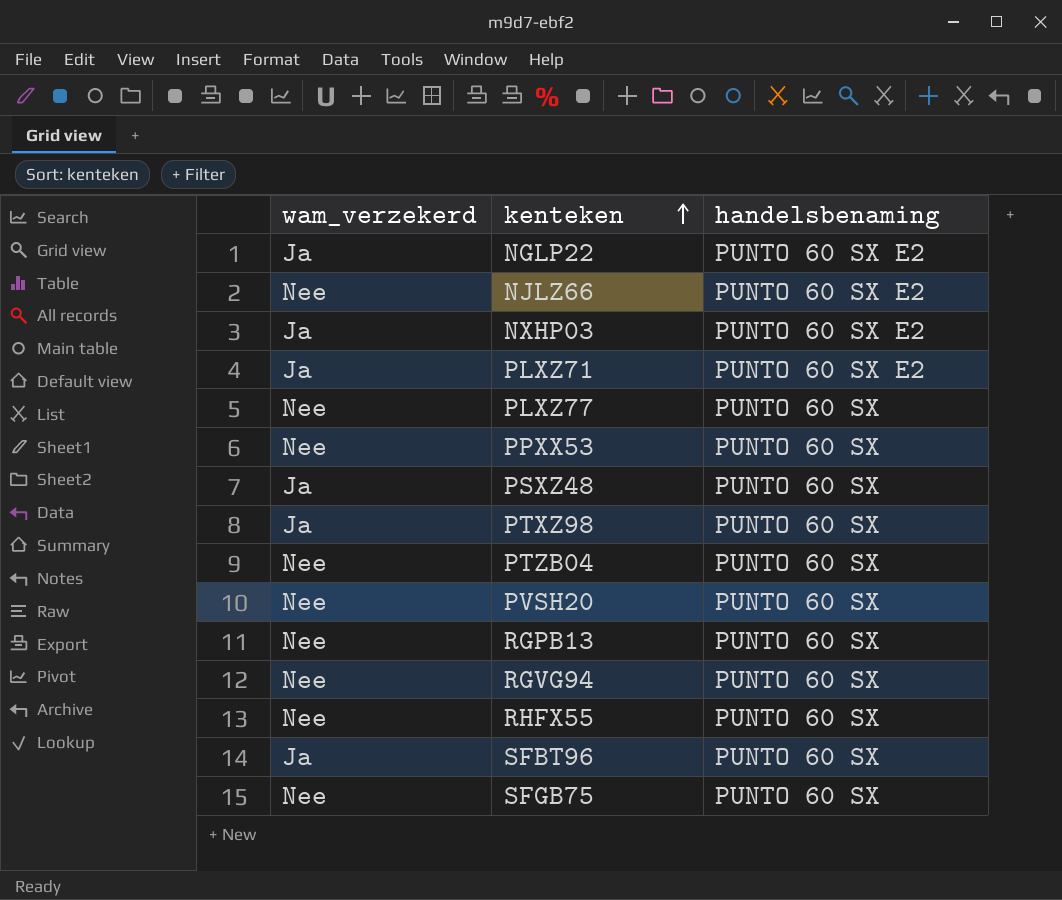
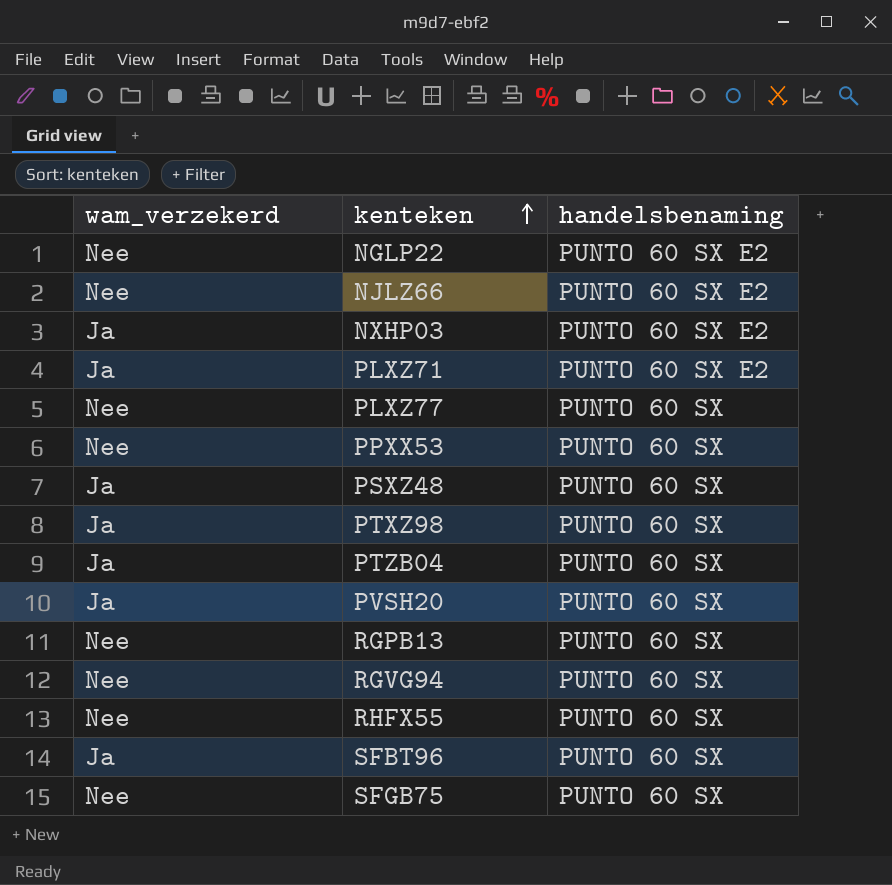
NGLP22 | wam_verzekerd: Ja -> Nee
PTZB04 | wam_verzekerd: Nee -> Ja
PVSH20 | wam_verzekerd: Nee -> Ja

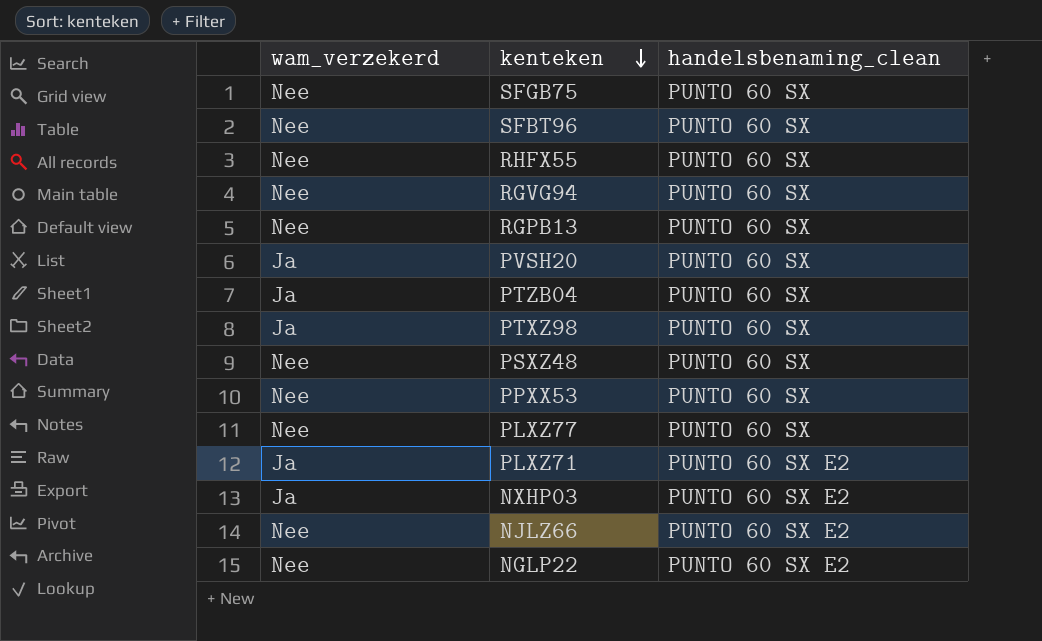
row order: kenteken ascending -> kenteken descending
column name: handelsbenaming -> handelsbenaming_clean
SFBT96 | wam_verzekerd: Ja -> Nee
PSXZ48 | wam_verzekerd: Ja -> Nee

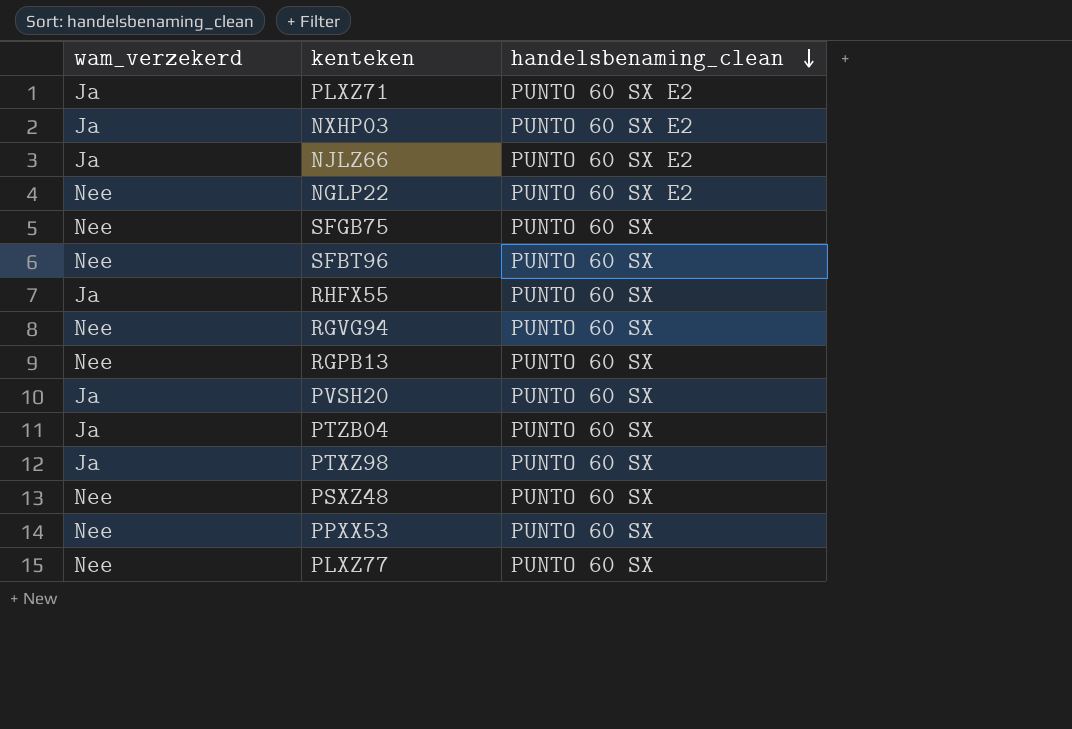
row order: kenteken descending -> handelsbenaming_clean descending
NJLZ66 | wam_verzekerd: Nee -> Ja
RHFX55 | wam_verzekerd: Nee -> Ja

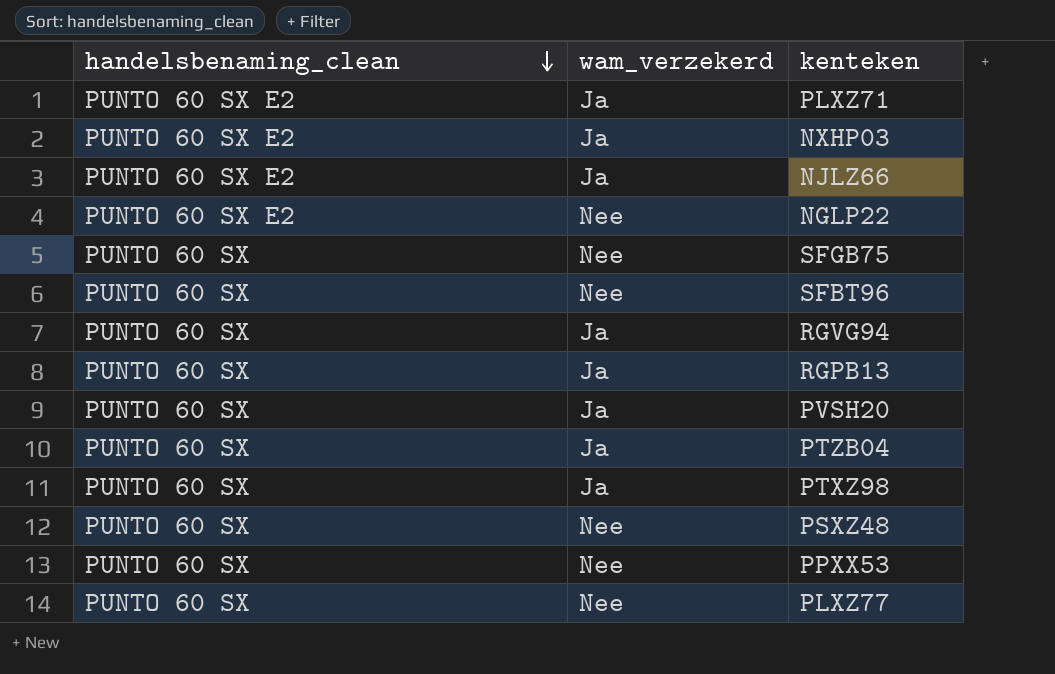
column handelsbenaming_clean | position: 3 -> 1
row RHFX55: Ja | PUNTO 60 SX -> none
RGVG94 | wam_verzekerd: Nee -> Ja
RGPB13 | wam_verzekerd: Nee -> Ja

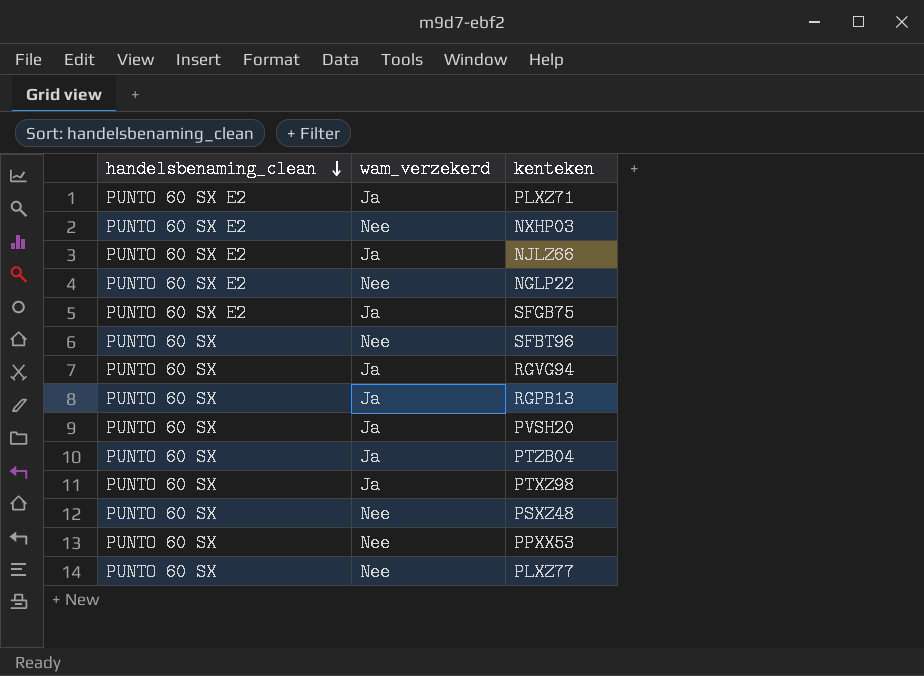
NXHP03 | wam_verzekerd: Ja -> Nee
SFGB75 | handelsbenaming_clean: PUNTO 60 SX -> PUNTO 60 SX E2
SFGB75 | wam_verzekerd: Nee -> Ja

